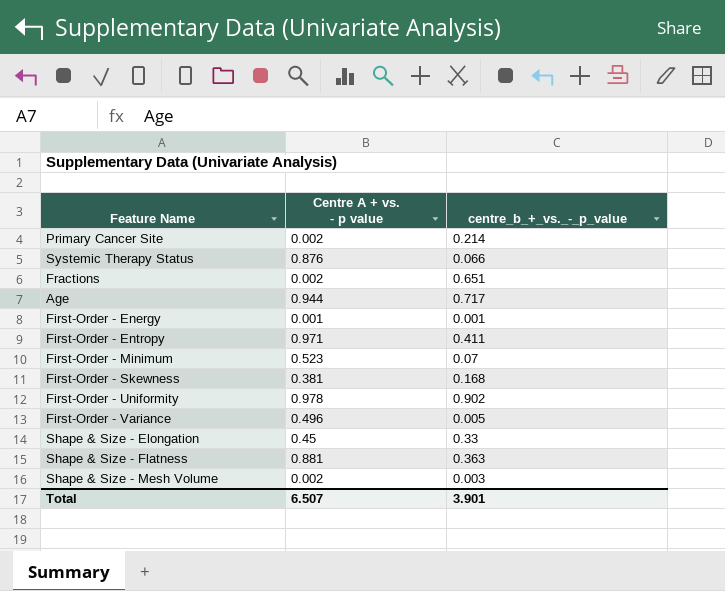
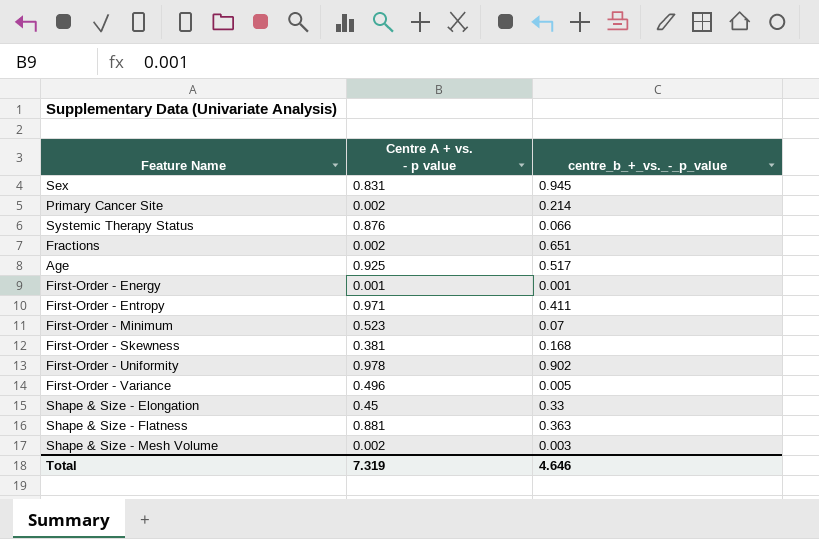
row Sex: none -> 0.831 | 0.945
Age | Centre A + vs. - p value: 0.944 -> 0.925
Age | centre_b_+_vs._-_p_value: 0.717 -> 0.517
Total | Centre A + vs. - p value: 6.507 -> 7.319
Total | centre_b_+_vs._-_p_value: 3.901 -> 4.646

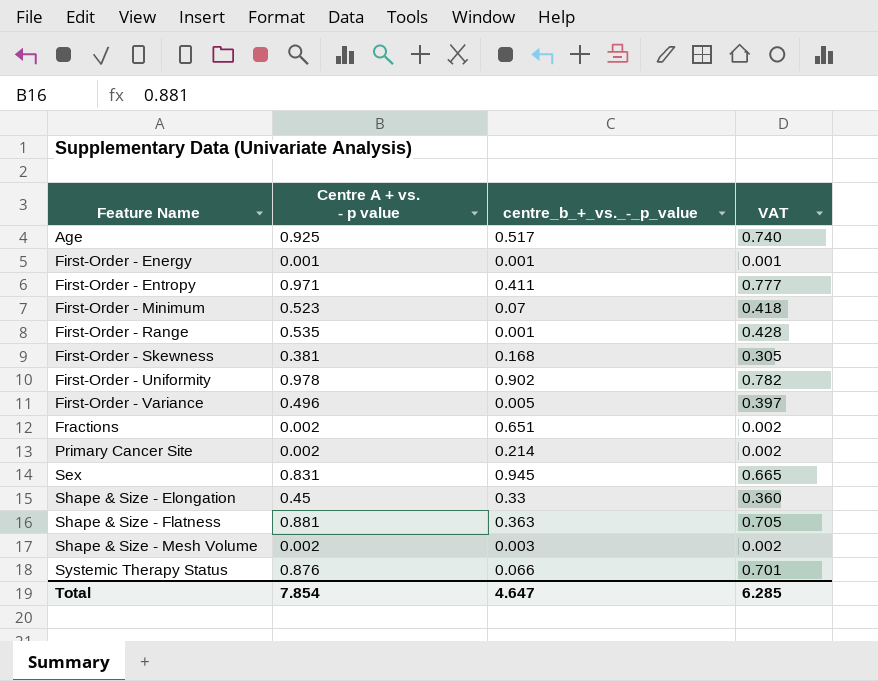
row order: none -> Feature Name ascending
column VAT | formula: none -> [Centre A + vs. - p value] * 0.8
row First-Order - Range: none -> 0.535 | 0.001 | 0.428
Total | Centre A + vs. - p value: 7.319 -> 7.854
Total | centre_b_+_vs._-_p_value: 4.646 -> 4.647

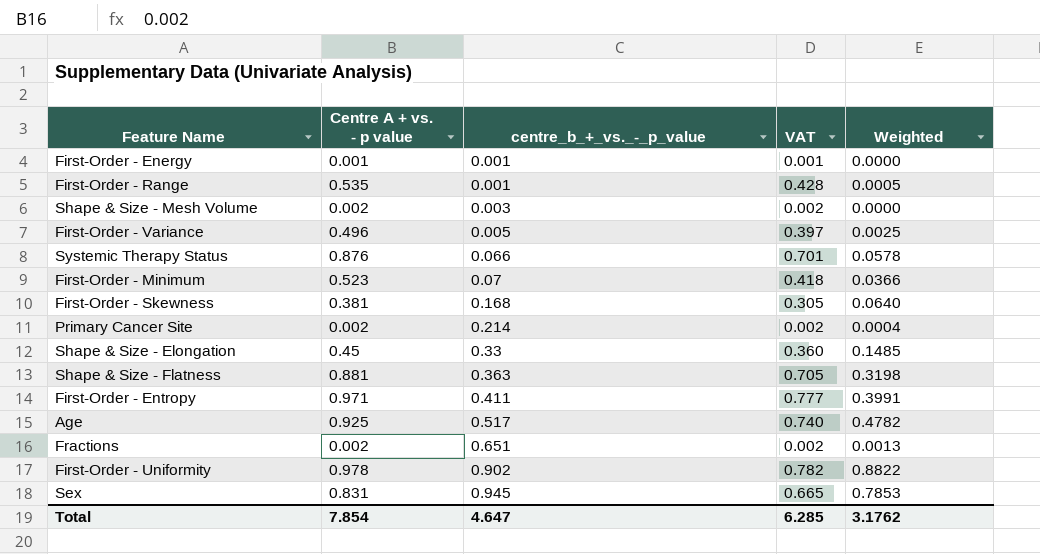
row order: Feature Name ascending -> centre_b_+_vs._-_p_value ascending
column Weighted | formula: none -> [Centre A + vs. - p value] * [centre_b_+_vs._-_p_value]

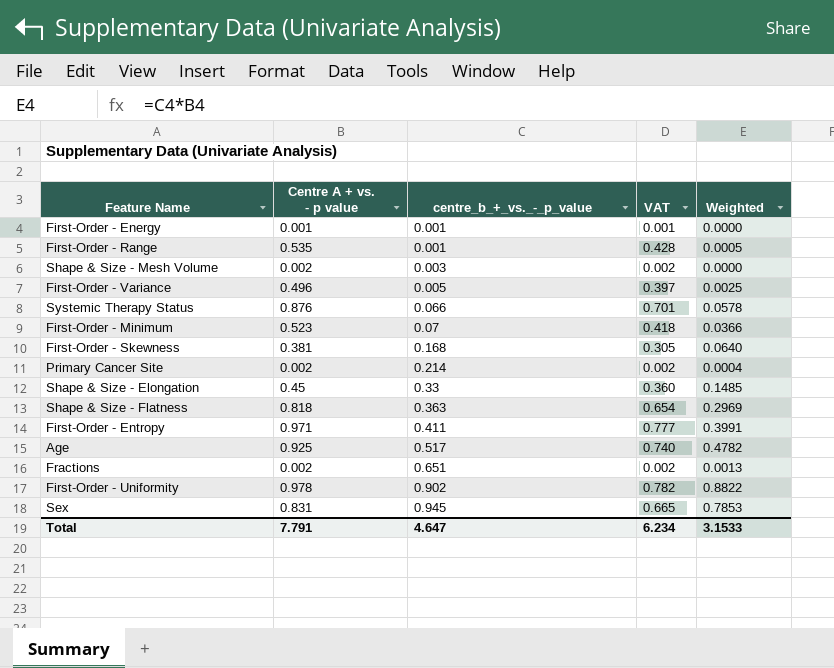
Shape & Size - Flatness | Centre A + vs. - p value: 0.881 -> 0.818
Shape & Size - Flatness | VAT: 0.705 -> 0.654
Shape & Size - Flatness | Weighted: 0.3198 -> 0.2969
Total | Centre A + vs. - p value: 7.854 -> 7.791
Total | VAT: 6.285 -> 6.234
Total | Weighted: 3.1762 -> 3.1533

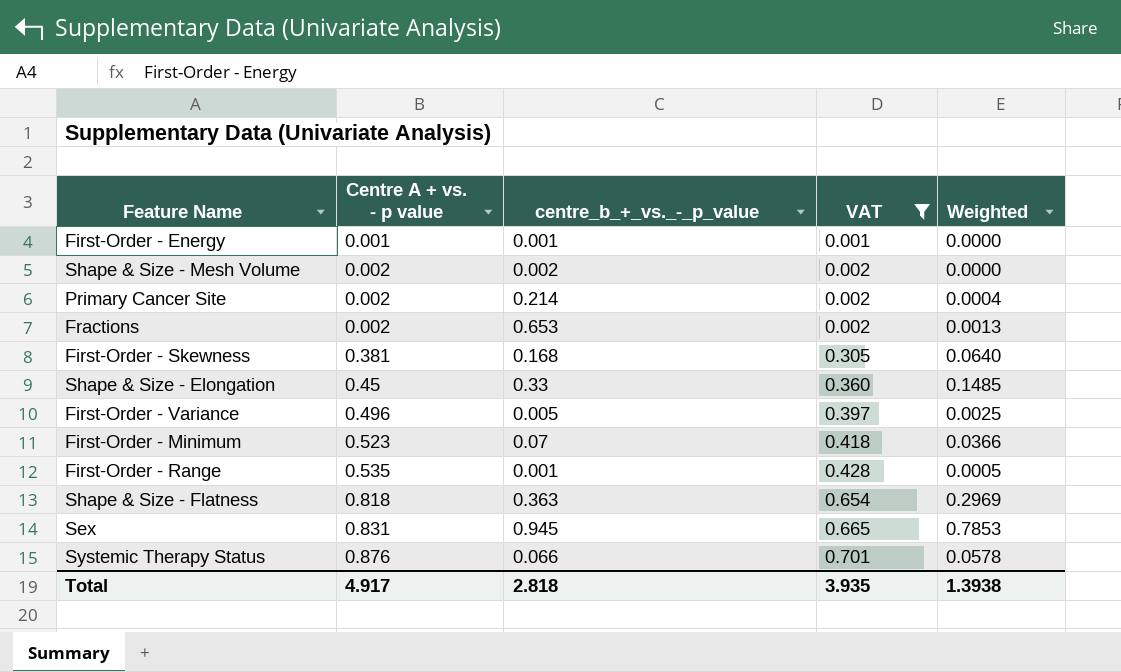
filter: none -> VAT <= 0.701
row order: centre_b_+_vs._-_p_value ascending -> Centre A + vs. - p value ascending
Shape & Size - Mesh Volume | centre_b_+_vs._-_p_value: 0.003 -> 0.002
Fractions | centre_b_+_vs._-_p_value: 0.651 -> 0.653
Total | Centre A + vs. - p value: 7.791 -> 4.917
Total | centre_b_+_vs._-_p_value: 4.647 -> 2.818
Total | VAT: 6.234 -> 3.935
Total | Weighted: 3.1533 -> 1.3938

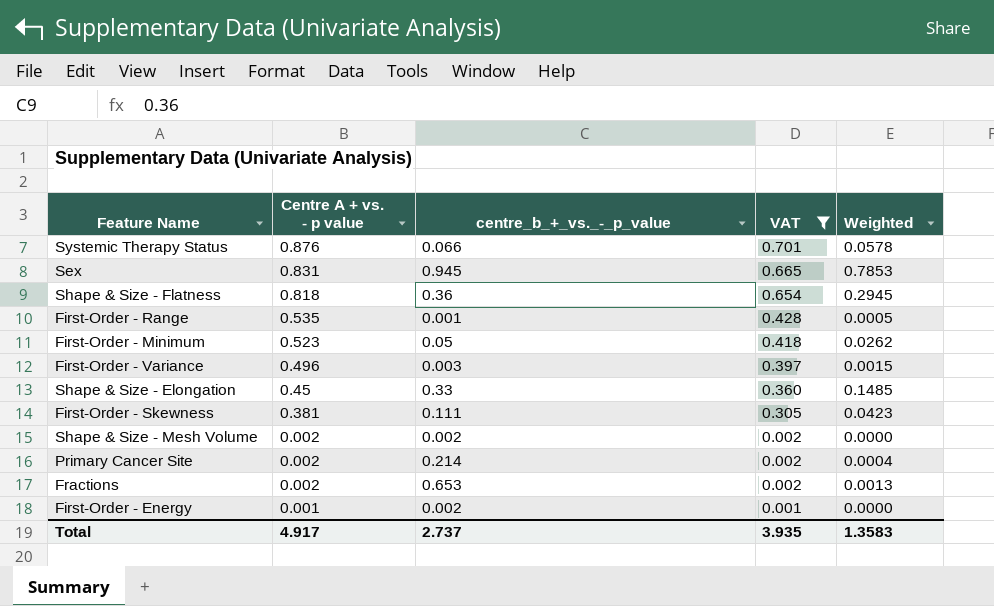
row order: Centre A + vs. - p value ascending -> Centre A + vs. - p value descending
Shape & Size - Flatness | centre_b_+_vs._-_p_value: 0.363 -> 0.36
Shape & Size - Flatness | Weighted: 0.2969 -> 0.2945
First-Order - Minimum | centre_b_+_vs._-_p_value: 0.07 -> 0.05
First-Order - Minimum | Weighted: 0.0366 -> 0.0262
First-Order - Variance | centre_b_+_vs._-_p_value: 0.005 -> 0.003
First-Order - Variance | Weighted: 0.0025 -> 0.0015
First-Order - Skewness | centre_b_+_vs._-_p_value: 0.168 -> 0.111
First-Order - Skewness | Weighted: 0.0640 -> 0.0423
First-Order - Energy | centre_b_+_vs._-_p_value: 0.001 -> 0.002
Total | centre_b_+_vs._-_p_value: 2.818 -> 2.737
Total | Weighted: 1.3938 -> 1.3583

